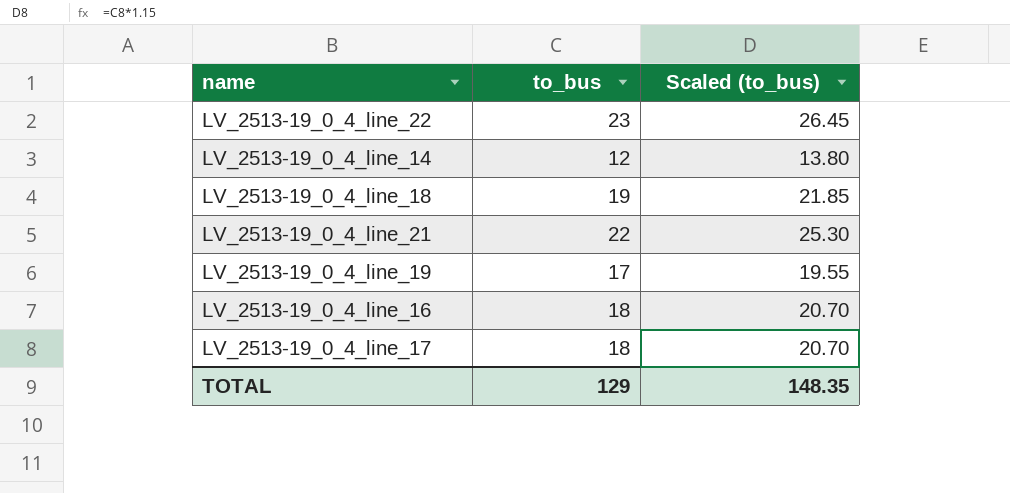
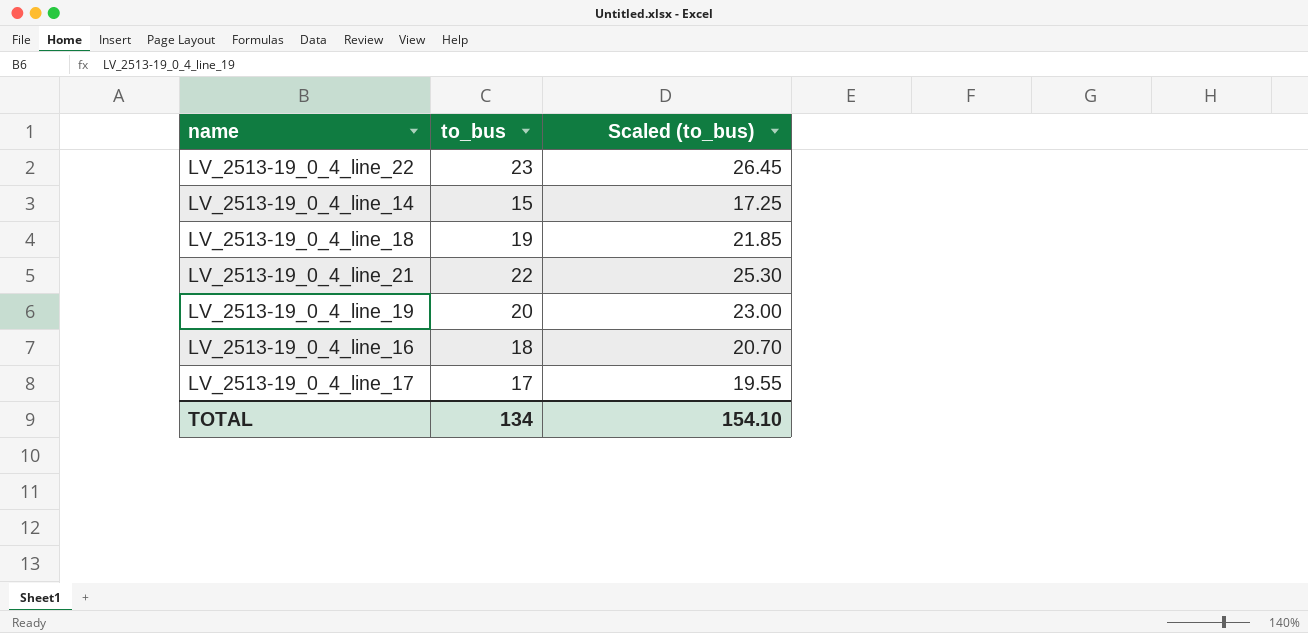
LV_2513-19_0_4_line_14 | to_bus: 12 -> 15
LV_2513-19_0_4_line_14 | Scaled (to_bus): 13.80 -> 17.25
LV_2513-19_0_4_line_19 | to_bus: 17 -> 20
LV_2513-19_0_4_line_19 | Scaled (to_bus): 19.55 -> 23.00
LV_2513-19_0_4_line_17 | to_bus: 18 -> 17
LV_2513-19_0_4_line_17 | Scaled (to_bus): 20.70 -> 19.55
TOTAL | to_bus: 129 -> 134
TOTAL | Scaled (to_bus): 148.35 -> 154.10

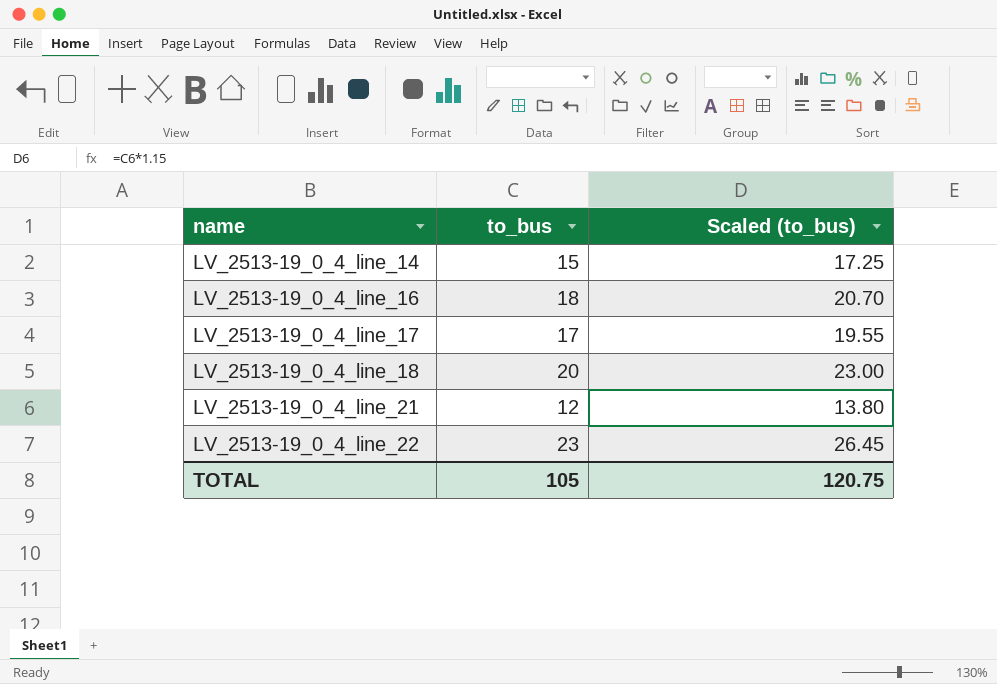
row order: none -> name ascending
row LV_2513-19_0_4_line_19: 20 | 23.00 -> none
LV_2513-19_0_4_line_18 | to_bus: 19 -> 20
LV_2513-19_0_4_line_18 | Scaled (to_bus): 21.85 -> 23.00
LV_2513-19_0_4_line_21 | to_bus: 22 -> 12
LV_2513-19_0_4_line_21 | Scaled (to_bus): 25.30 -> 13.80
TOTAL | to_bus: 134 -> 105
TOTAL | Scaled (to_bus): 154.10 -> 120.75

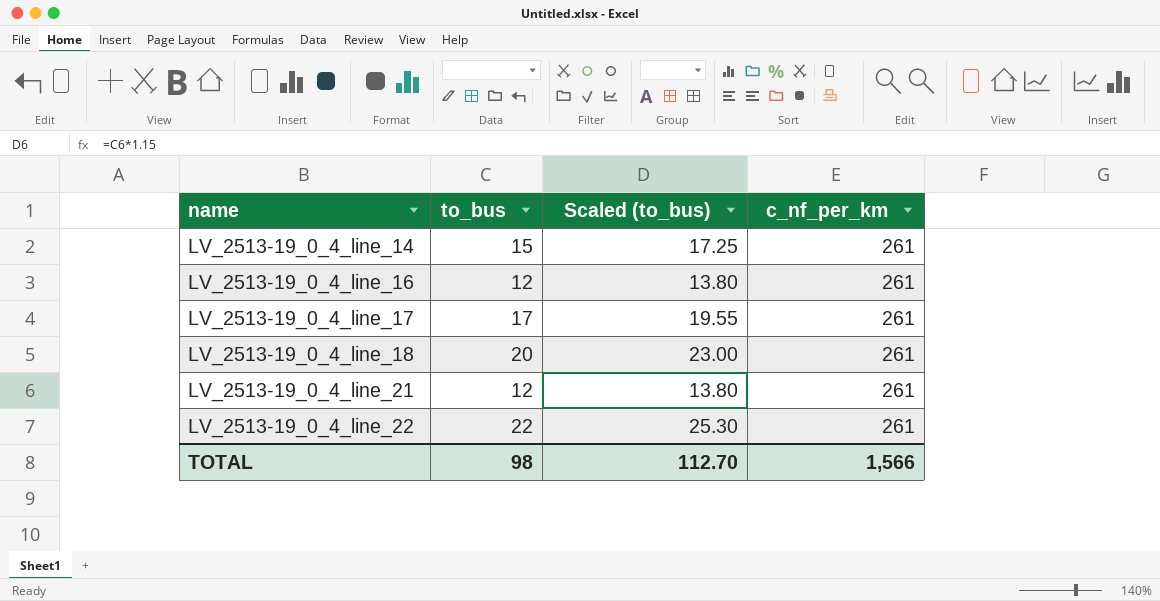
column c_nf_per_km | position: none -> 4
LV_2513-19_0_4_line_16 | to_bus: 18 -> 12
LV_2513-19_0_4_line_16 | Scaled (to_bus): 20.70 -> 13.80
LV_2513-19_0_4_line_22 | to_bus: 23 -> 22
LV_2513-19_0_4_line_22 | Scaled (to_bus): 26.45 -> 25.30
TOTAL | to_bus: 105 -> 98
TOTAL | Scaled (to_bus): 120.75 -> 112.70

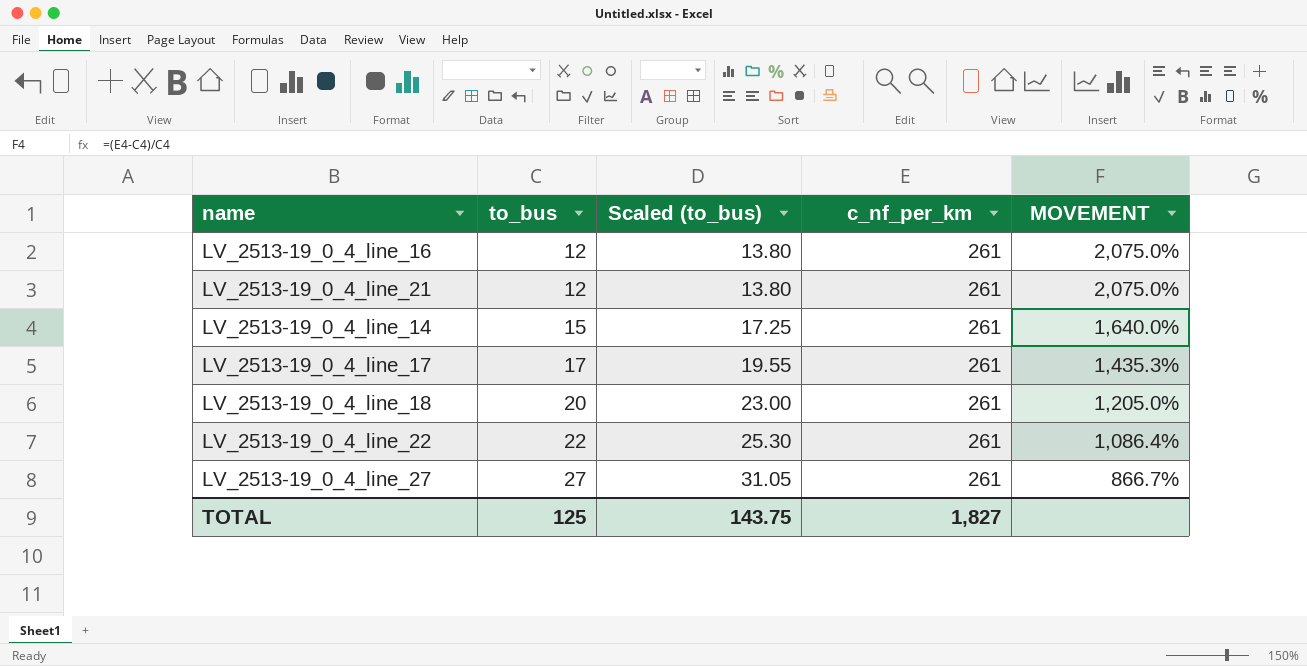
row order: name ascending -> to_bus ascending
column MOVEMENT | formula: none -> ([c_nf_per_km] - [to_bus]) / [to_bus]
row LV_2513-19_0_4_line_27: none -> 27 | 31.05 | 261 | 866.7%
TOTAL | to_bus: 98 -> 125
TOTAL | Scaled (to_bus): 112.70 -> 143.75
TOTAL | c_nf_per_km: 1,566 -> 1,827

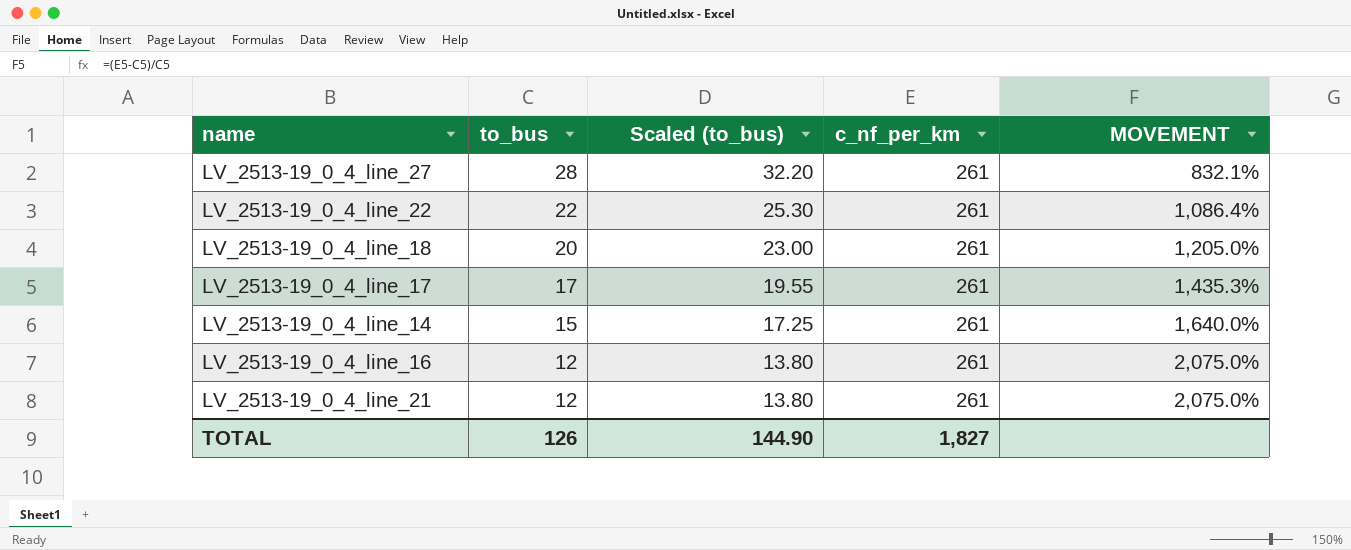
row order: to_bus ascending -> to_bus descending
LV_2513-19_0_4_line_27 | to_bus: 27 -> 28
LV_2513-19_0_4_line_27 | Scaled (to_bus): 31.05 -> 32.20
LV_2513-19_0_4_line_27 | MOVEMENT: 866.7% -> 832.1%
TOTAL | to_bus: 125 -> 126
TOTAL | Scaled (to_bus): 143.75 -> 144.90

